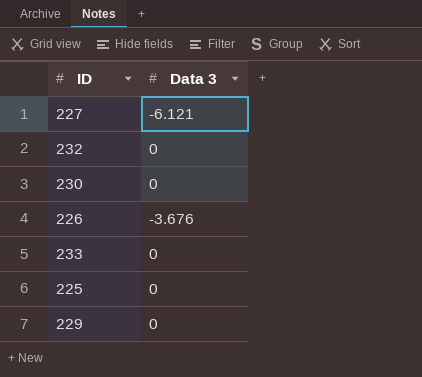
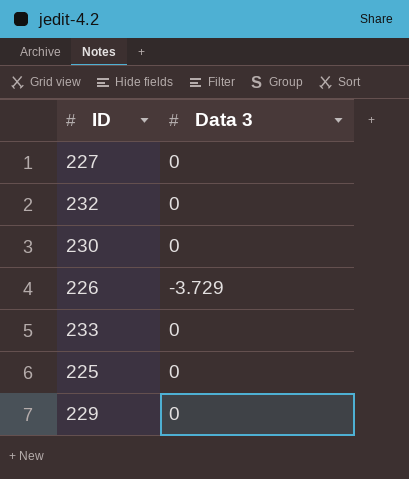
227 | Data 3: -6.121 -> 0
226 | Data 3: -3.676 -> -3.729

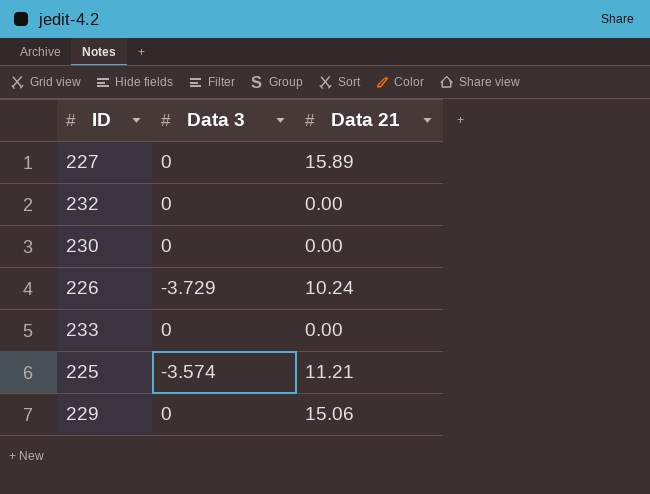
column Data 21 | position: none -> 3
225 | Data 3: 0 -> -3.574

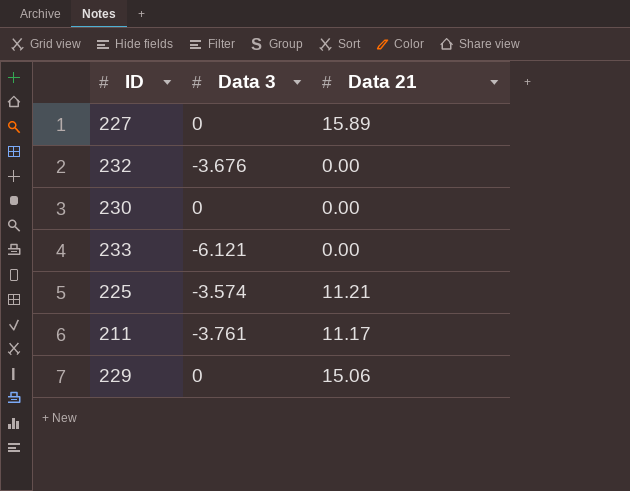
row 226: -3.729 | 10.24 -> none
232 | Data 3: 0 -> -3.676
233 | Data 3: 0 -> -6.121
row 211: none -> -3.761 | 11.17

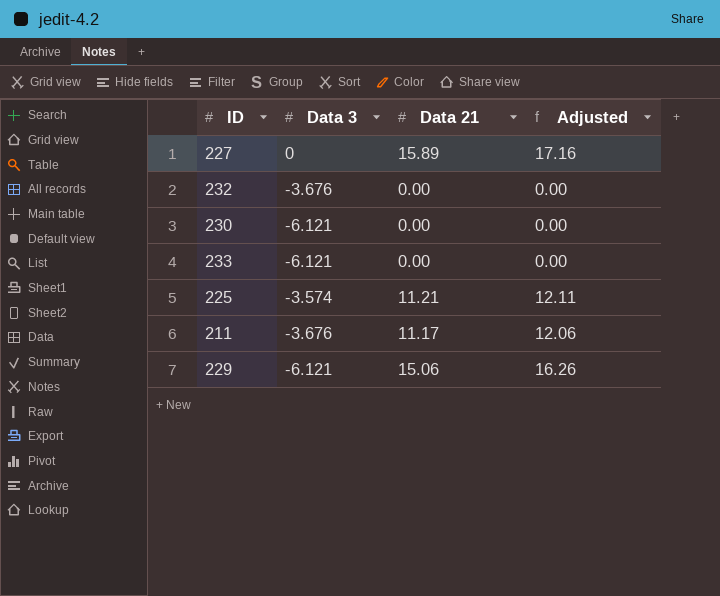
column Adjusted | formula: none -> [Data 21] * 1.08
230 | Data 3: 0 -> -6.121
211 | Data 3: -3.761 -> -3.676
229 | Data 3: 0 -> -6.121

